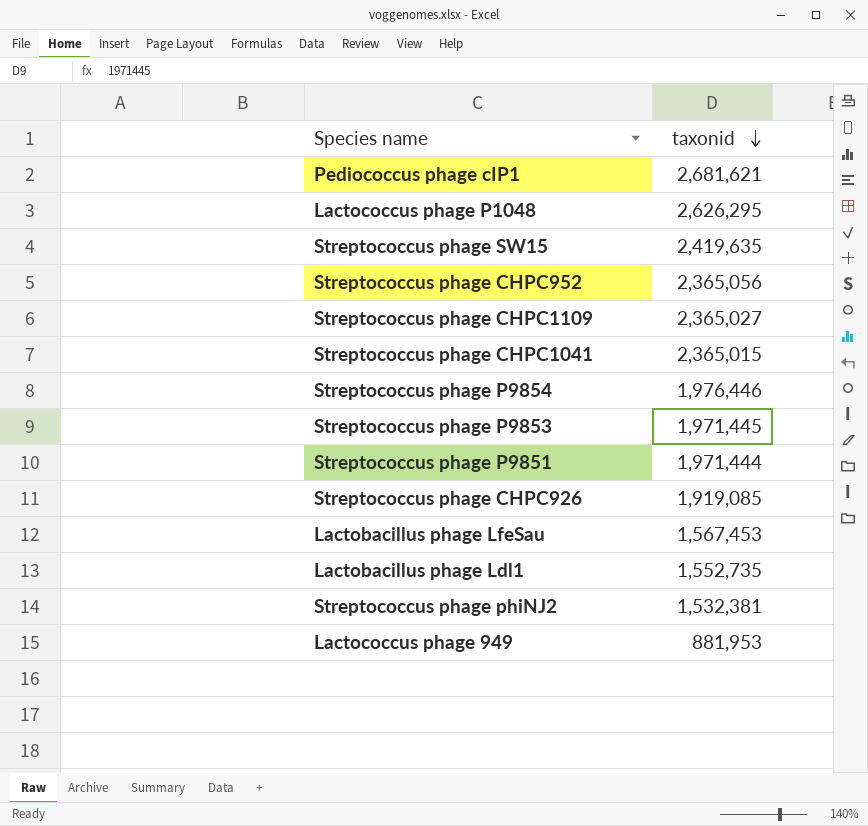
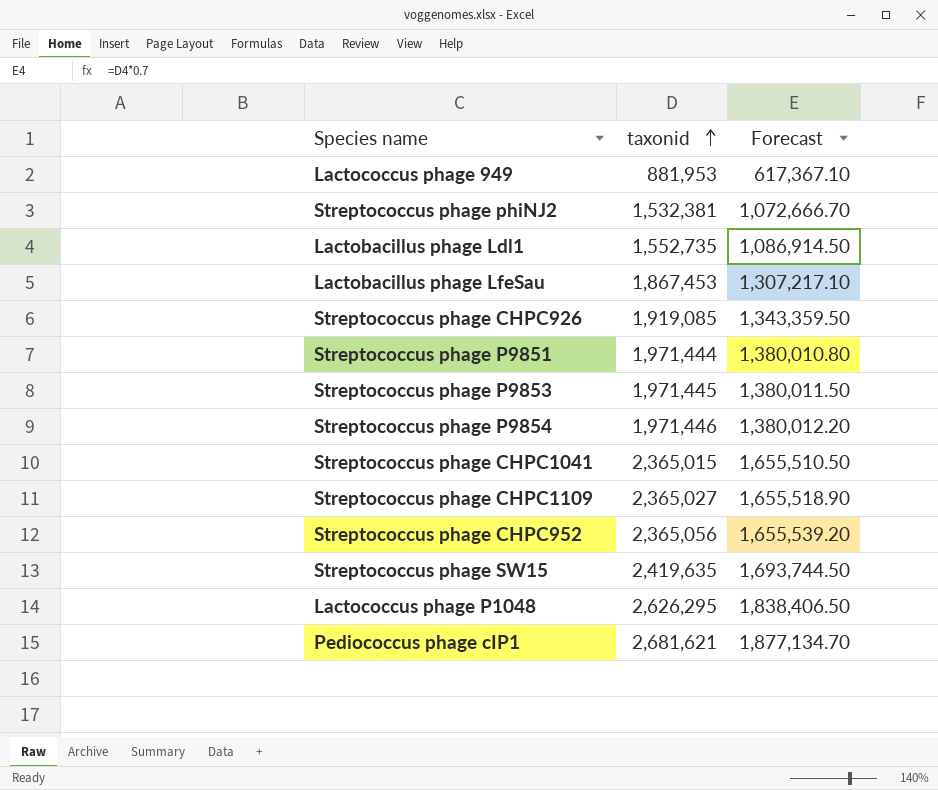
row order: taxonid descending -> taxonid ascending
column Forecast | formula: none -> [taxonid] * 0.7
Lactobacillus phage LfeSau | taxonid: 1,567,453 -> 1,867,453
Streptococcus phage P9854 | taxonid: 1,976,446 -> 1,971,446

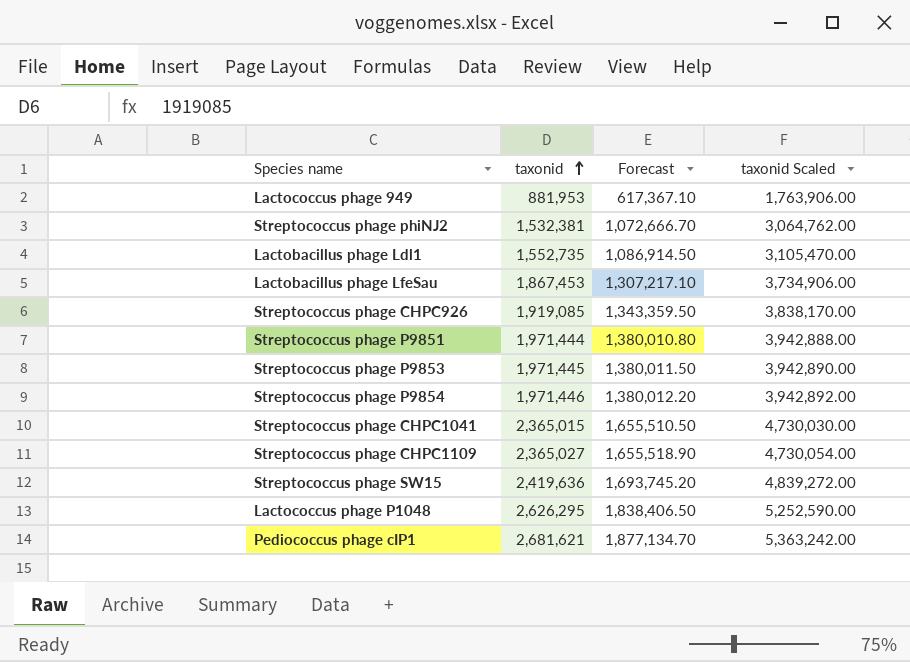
column taxonid Scaled | formula: none -> [taxonid] * 2
row Streptococcus phage CHPC952: 2,365,056 | 1,655,539.20 -> none
Streptococcus phage SW15 | taxonid: 2,419,635 -> 2,419,636
Streptococcus phage SW15 | Forecast: 1,693,744.50 -> 1,693,745.20

